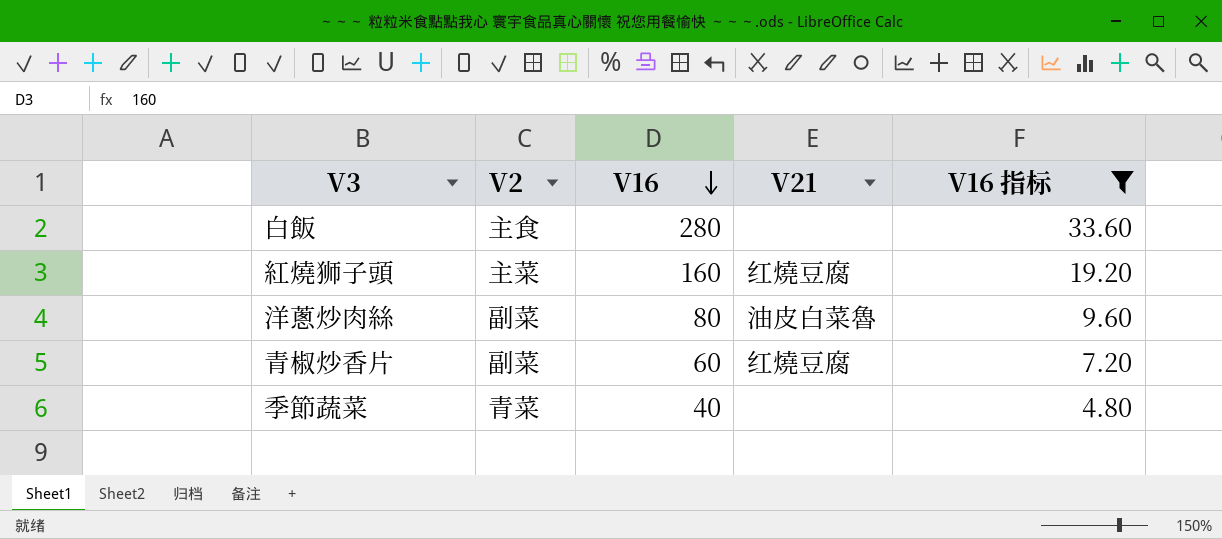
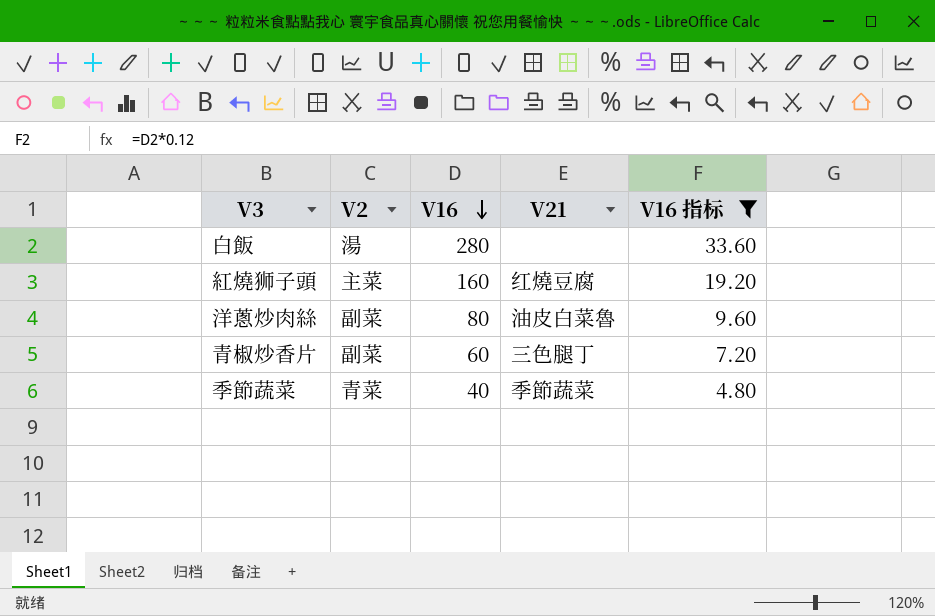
白飯 | V2: 主食 -> 湯
青椒炒香片 | V21: 红燒豆腐 -> 三色腿丁
季節蔬菜 | V21: none -> 季節蔬菜

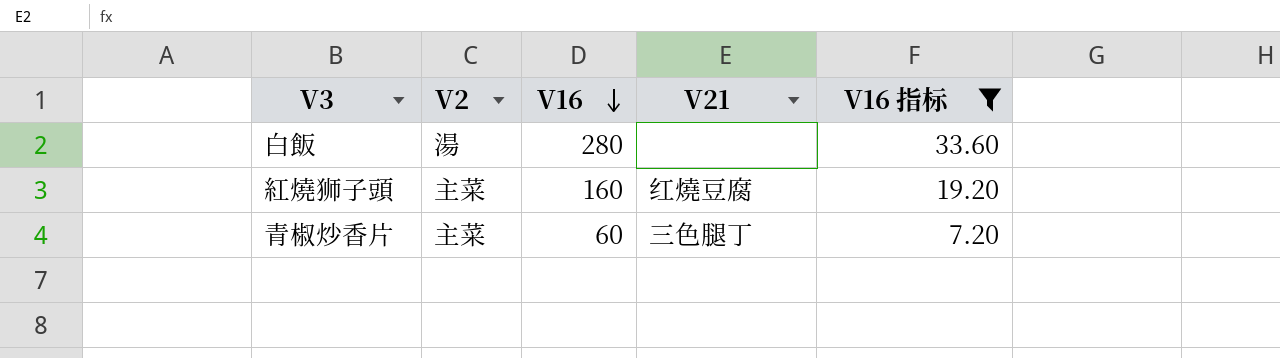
row 洋蔥炒肉絲: 副菜 | 80 | 油皮白菜魯 | 9.60 -> none
row 季節蔬菜: 青菜 | 40 | 季節蔬菜 | 4.80 -> none
青椒炒香片 | V2: 副菜 -> 主菜

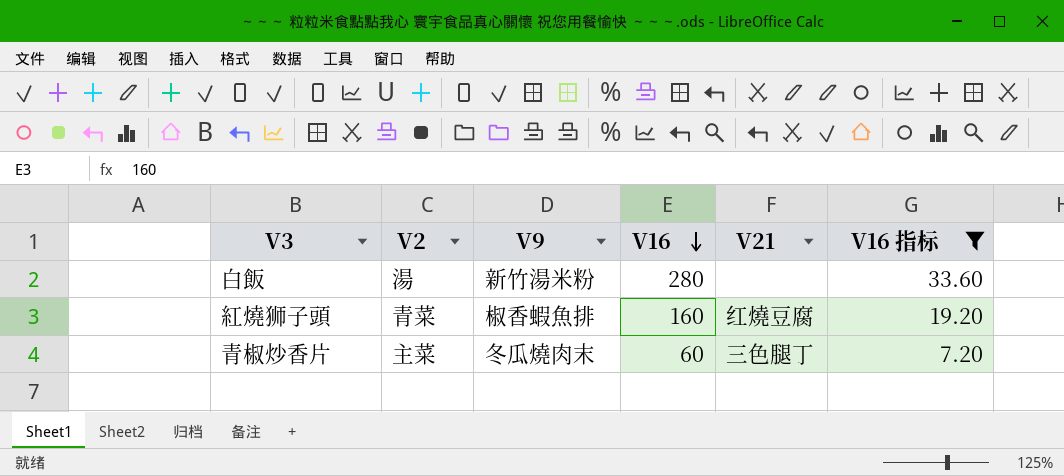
column V9 | position: none -> 3
紅燒狮子頭 | V2: 主菜 -> 青菜

